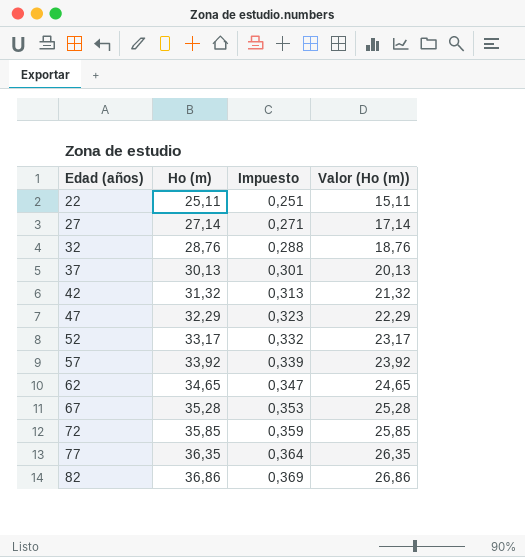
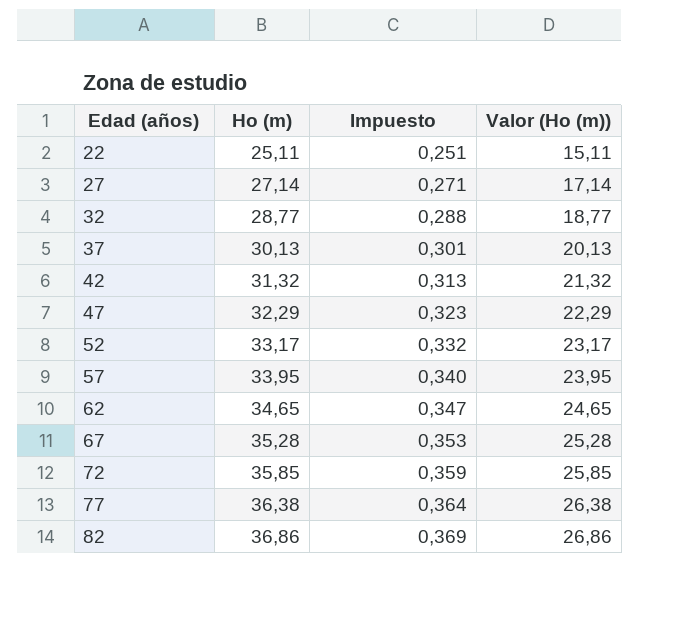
32 | Ho (m): 28,76 -> 28,77
32 | Valor (Ho (m)): 18,76 -> 18,77
57 | Ho (m): 33,92 -> 33,95
57 | Impuesto: 0,339 -> 0,340
57 | Valor (Ho (m)): 23,92 -> 23,95
77 | Ho (m): 36,35 -> 36,38
77 | Valor (Ho (m)): 26,35 -> 26,38

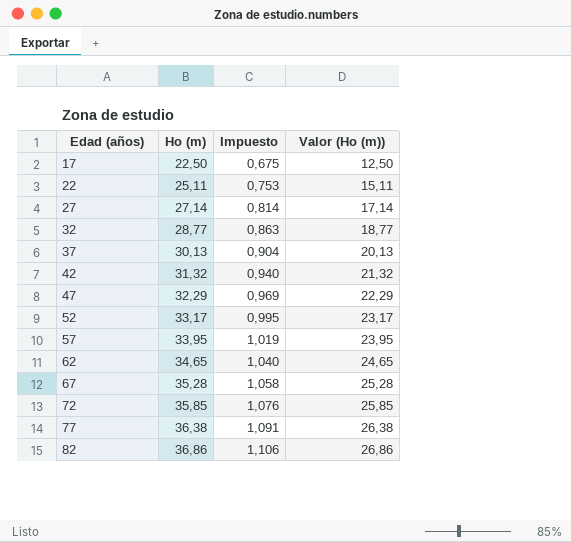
column Impuesto | formula: [Ho (m)] * 0,01 -> [Ho (m)] * 0,03
row 17: none -> 22,50 | 0,675 | 12,50

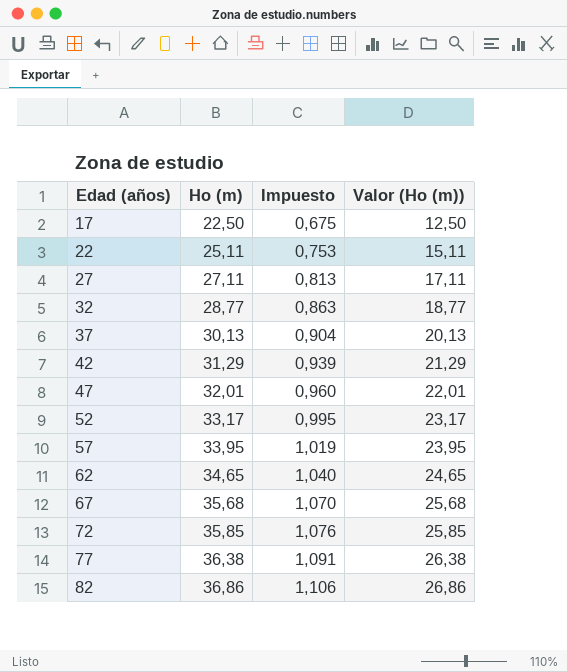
27 | Ho (m): 27,14 -> 27,11
27 | Impuesto: 0,814 -> 0,813
27 | Valor (Ho (m)): 17,14 -> 17,11
42 | Ho (m): 31,32 -> 31,29
42 | Impuesto: 0,940 -> 0,939
42 | Valor (Ho (m)): 21,32 -> 21,29
47 | Ho (m): 32,29 -> 32,01
47 | Impuesto: 0,969 -> 0,960
47 | Valor (Ho (m)): 22,29 -> 22,01
67 | Ho (m): 35,28 -> 35,68
67 | Impuesto: 1,058 -> 1,070
67 | Valor (Ho (m)): 25,28 -> 25,68

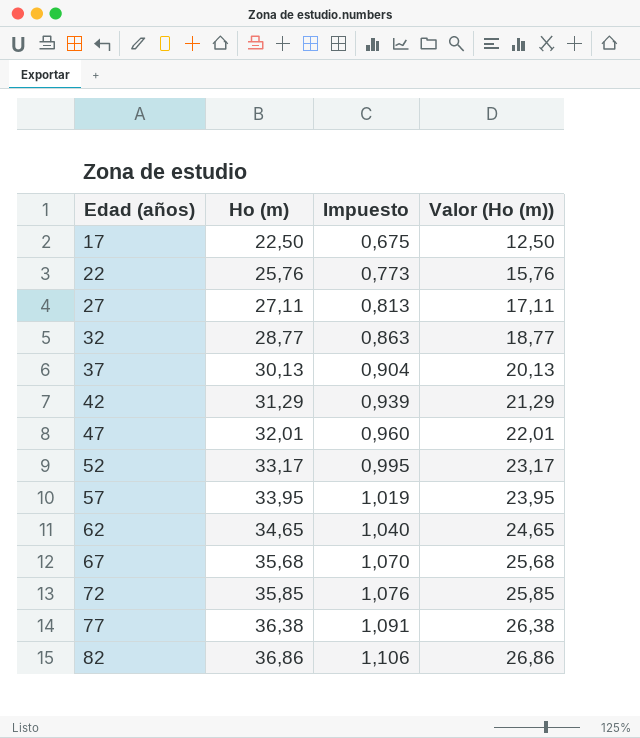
22 | Ho (m): 25,11 -> 25,76
22 | Impuesto: 0,753 -> 0,773
22 | Valor (Ho (m)): 15,11 -> 15,76

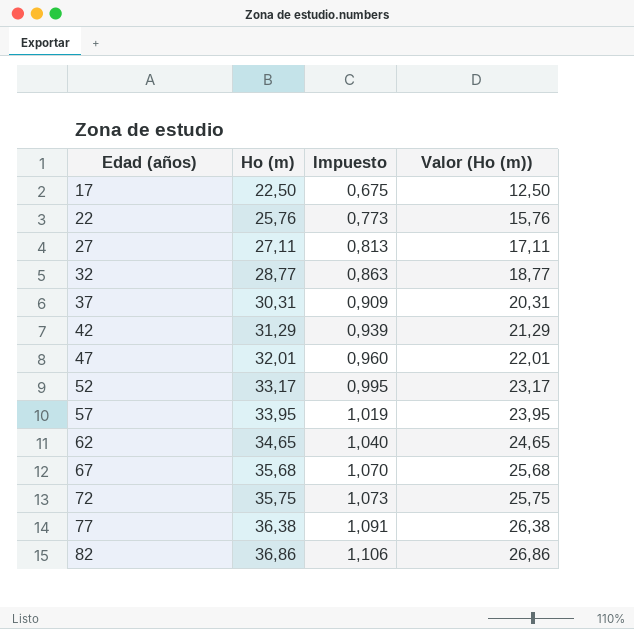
37 | Ho (m): 30,13 -> 30,31
37 | Impuesto: 0,904 -> 0,909
37 | Valor (Ho (m)): 20,13 -> 20,31
72 | Ho (m): 35,85 -> 35,75
72 | Impuesto: 1,076 -> 1,073
72 | Valor (Ho (m)): 25,85 -> 25,75

